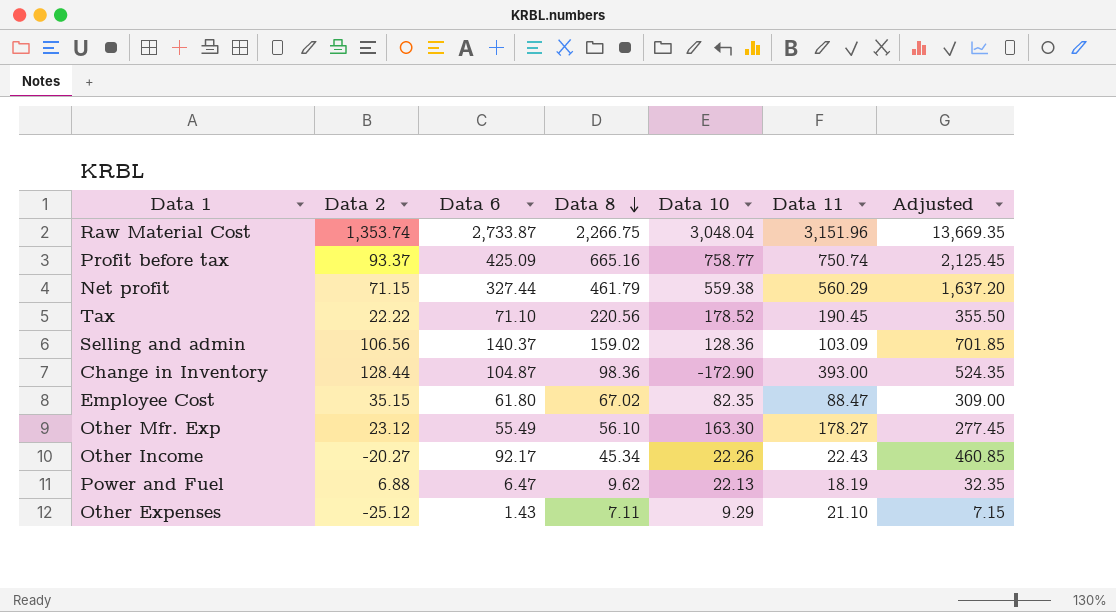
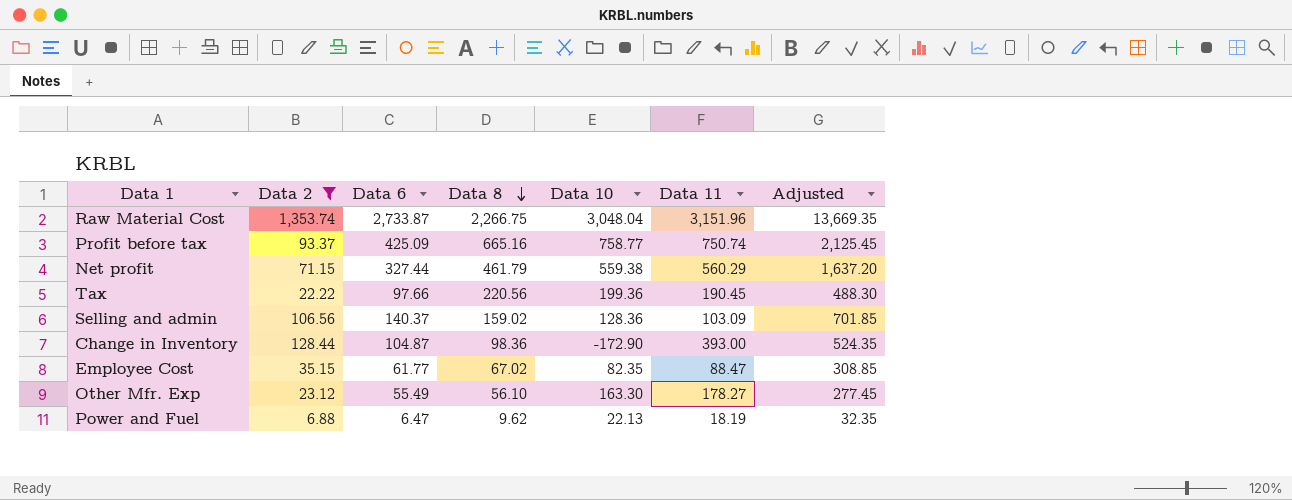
filter: none -> Data 2 >= 6.88
Tax | Data 6: 71.10 -> 97.66
Tax | Data 10: 178.52 -> 199.36
Tax | Adjusted: 355.50 -> 488.30
Employee Cost | Data 6: 61.80 -> 61.77
Employee Cost | Adjusted: 309.00 -> 308.85

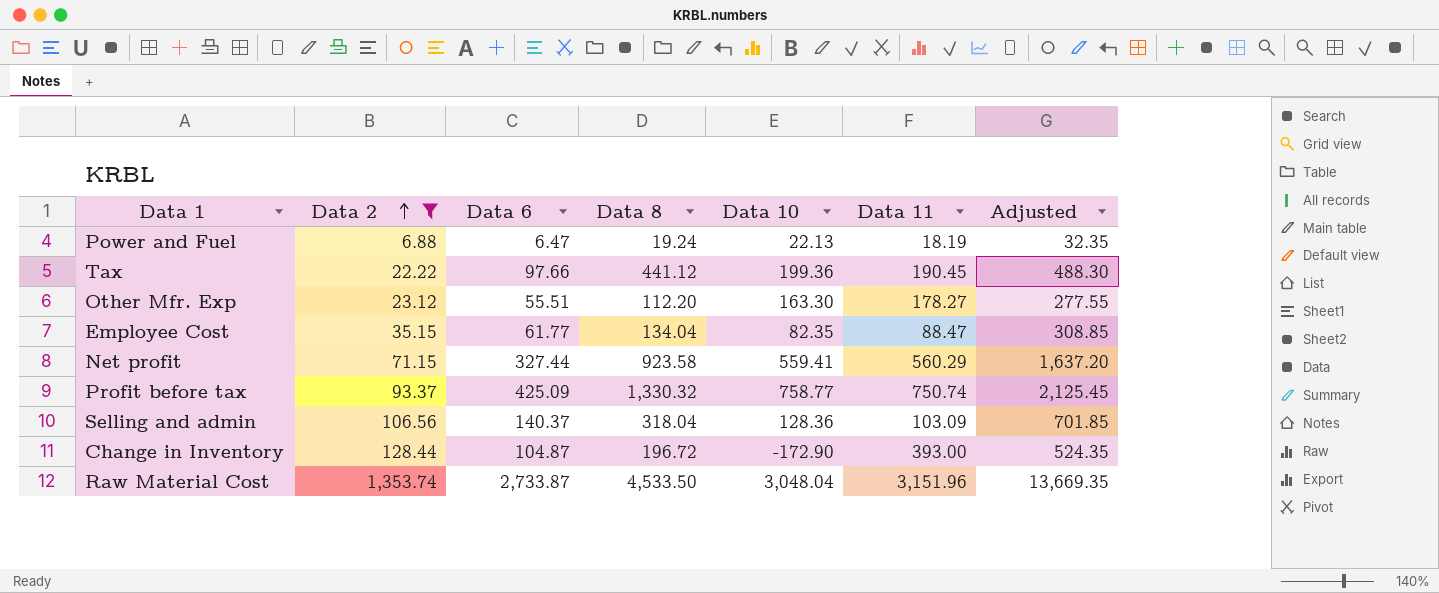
row order: Data 8 descending -> Data 2 ascending
Power and Fuel | Data 8: 9.62 -> 19.24
Tax | Data 8: 220.56 -> 441.12
Other Mfr. Exp | Data 6: 55.49 -> 55.51
Other Mfr. Exp | Data 8: 56.10 -> 112.20
Other Mfr. Exp | Adjusted: 277.45 -> 277.55
Employee Cost | Data 8: 67.02 -> 134.04
Net profit | Data 8: 461.79 -> 923.58
Net profit | Data 10: 559.38 -> 559.41
Profit before tax | Data 8: 665.16 -> 1,330.32
Selling and admin | Data 8: 159.02 -> 318.04
Change in Inventory | Data 8: 98.36 -> 196.72
Raw Material Cost | Data 8: 2,266.75 -> 4,533.50

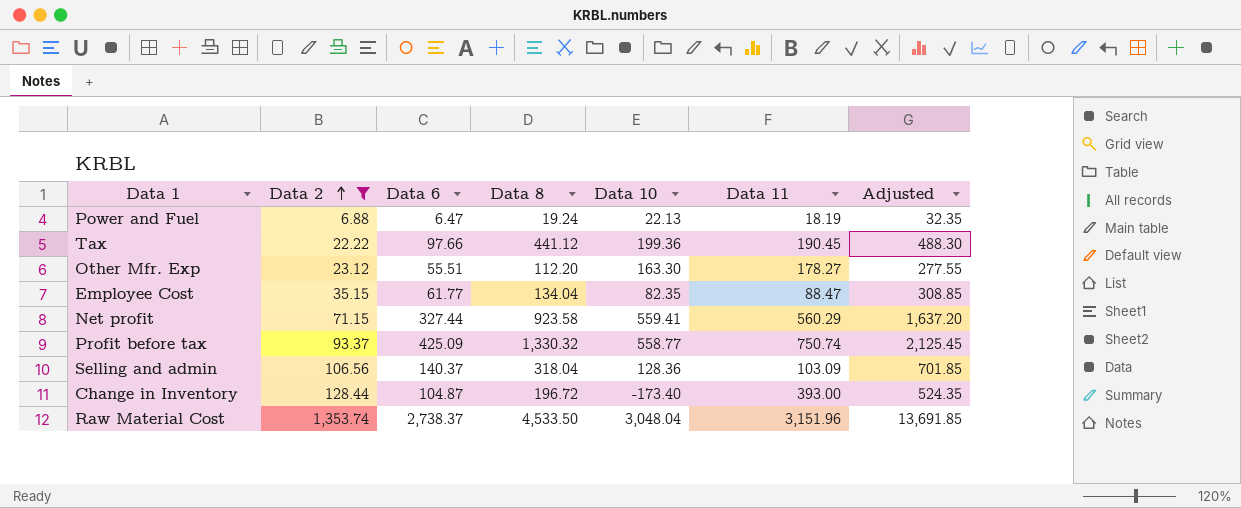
Profit before tax | Data 10: 758.77 -> 558.77
Change in Inventory | Data 10: -172.90 -> -173.40
Raw Material Cost | Data 6: 2,733.87 -> 2,738.37
Raw Material Cost | Adjusted: 13,669.35 -> 13,691.85

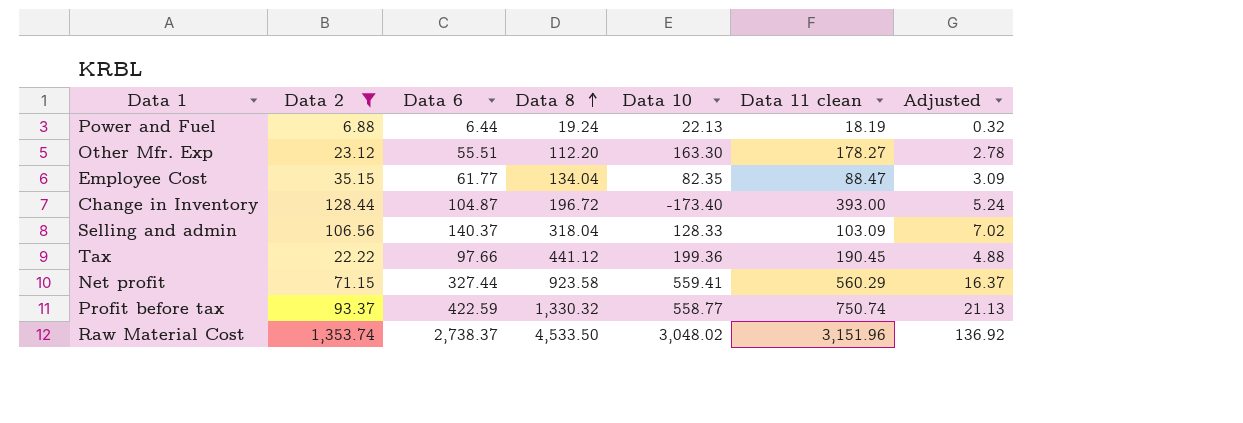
row order: Data 2 ascending -> Data 8 ascending
column name: Data 11 -> Data 11 clean
column Adjusted | formula: [Data 6] * 5 -> [Data 6] * 0.05
Power and Fuel | Data 6: 6.47 -> 6.44
Selling and admin | Data 10: 128.36 -> 128.33
Profit before tax | Data 6: 425.09 -> 422.59
Raw Material Cost | Data 10: 3,048.04 -> 3,048.02

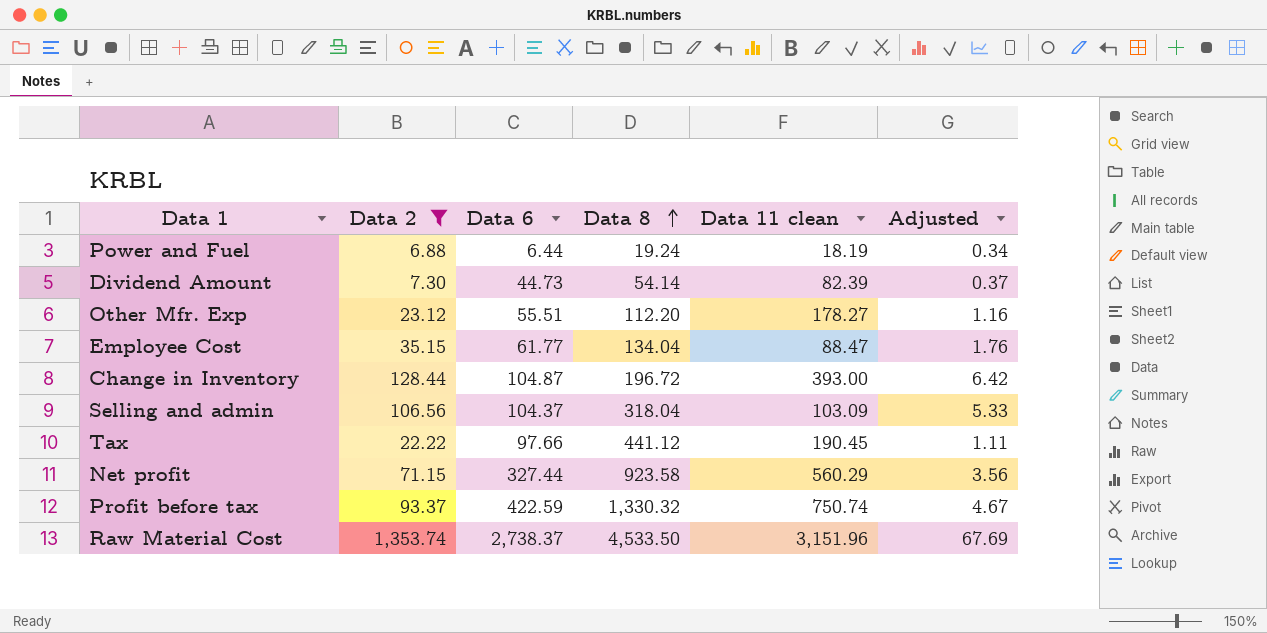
column Data 10 | position: 5 -> none
column Adjusted | formula: [Data 6] * 0.05 -> [Data 2] * 0.05
row Dividend Amount: none -> 7.30 | 44.73 | 54.14 | 82.39 | 0.37
Selling and admin | Data 6: 140.37 -> 104.37

